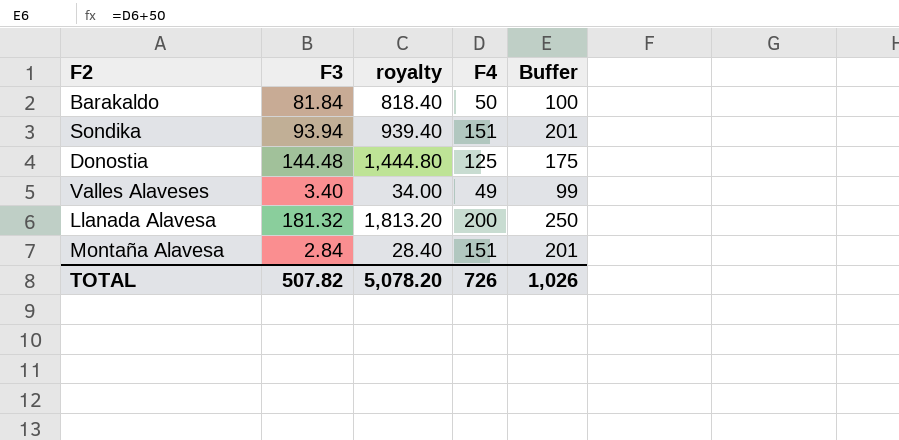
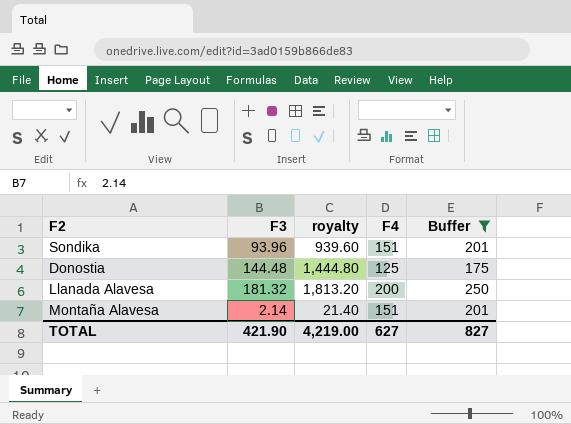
filter: none -> Buffer >= 175
Sondika | F3: 93.94 -> 93.96
Sondika | royalty: 939.40 -> 939.60
Montaña Alavesa | F3: 2.84 -> 2.14
Montaña Alavesa | royalty: 28.40 -> 21.40
TOTAL | F3: 507.82 -> 421.90
TOTAL | royalty: 5,078.20 -> 4,219.00
TOTAL | F4: 726 -> 627
TOTAL | Buffer: 1,026 -> 827

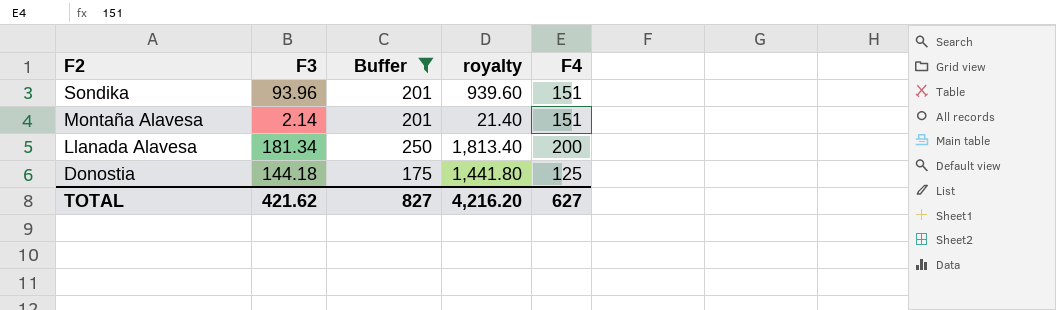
row order: none -> F2 descending
column Buffer | position: 5 -> 3
Llanada Alavesa | F3: 181.32 -> 181.34
Llanada Alavesa | royalty: 1,813.20 -> 1,813.40
Donostia | F3: 144.48 -> 144.18
Donostia | royalty: 1,444.80 -> 1,441.80
TOTAL | F3: 421.90 -> 421.62
TOTAL | royalty: 4,219.00 -> 4,216.20

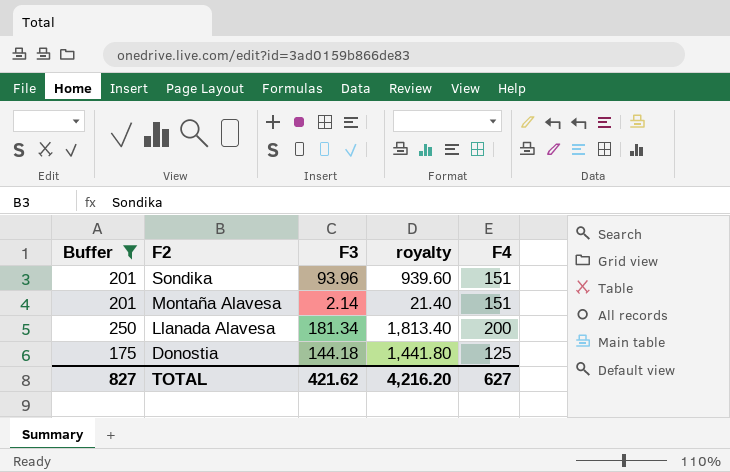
column Buffer | position: 3 -> 1

